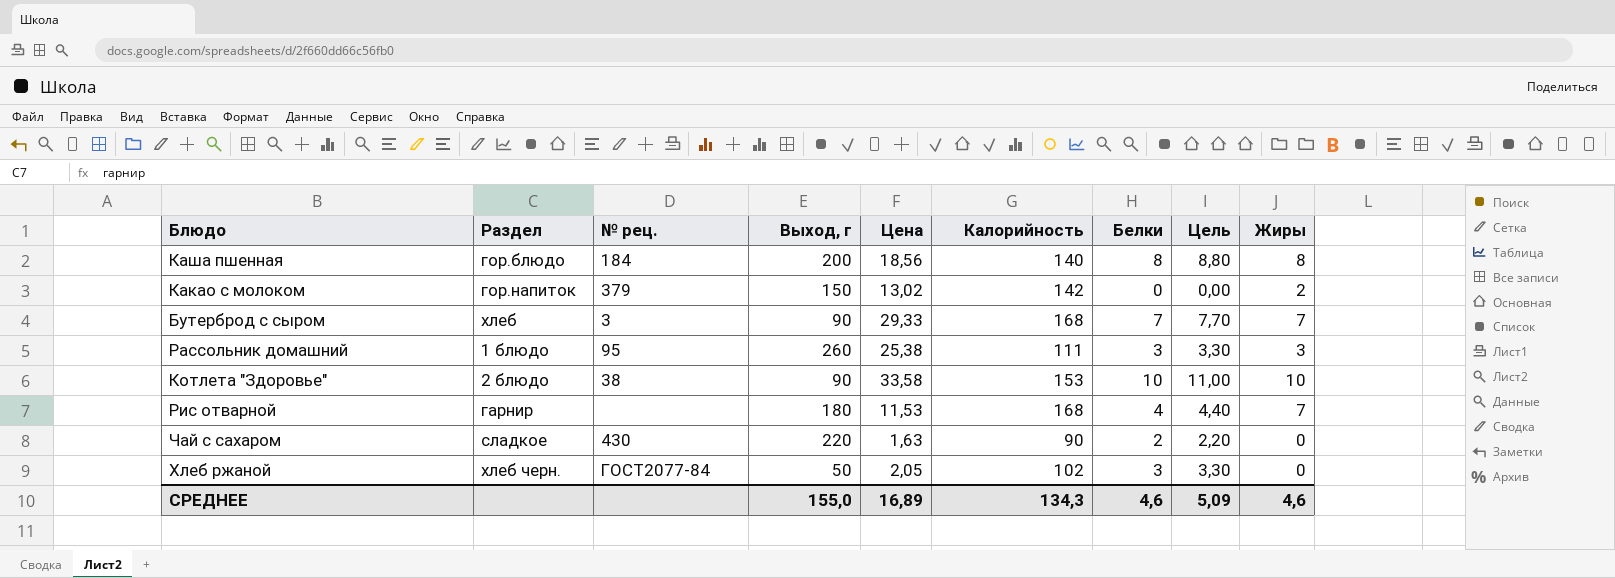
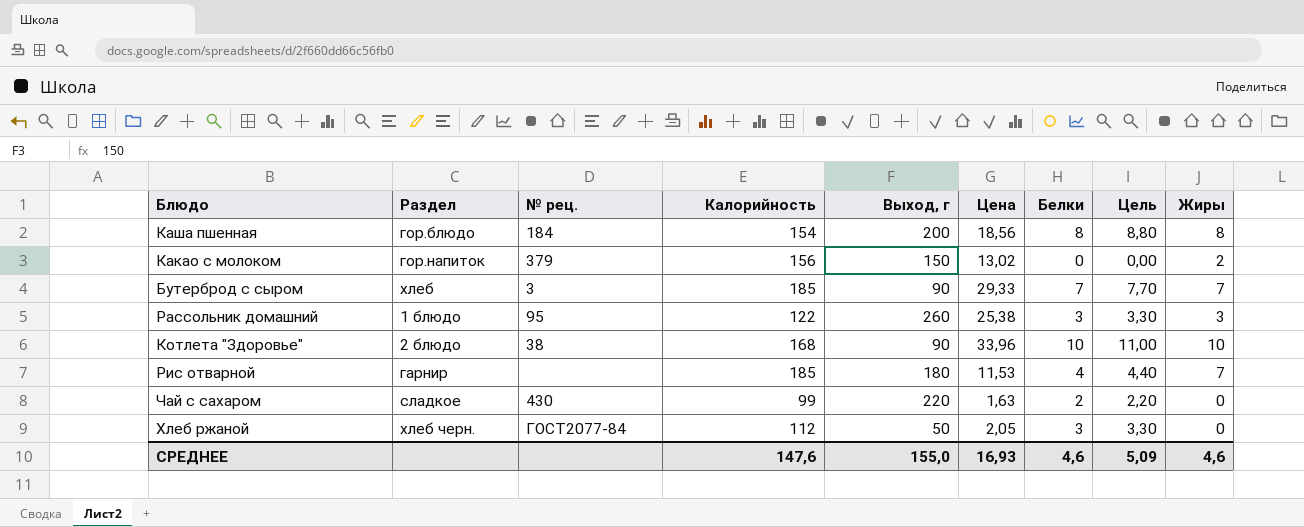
column Калорийность | position: 6 -> 4
Каша пшенная | Калорийность: 140 -> 154
Какао с молоком | Калорийность: 142 -> 156
Бутерброд с сыром | Калорийность: 168 -> 185
Рассольник домашний | Калорийность: 111 -> 122
Котлета "Здоровье" | Калорийность: 153 -> 168
Котлета "Здоровье" | Цена: 33,58 -> 33,96
Рис отварной | Калорийность: 168 -> 185
Чай с сахаром | Калорийность: 90 -> 99
Хлеб ржаной | Калорийность: 102 -> 112
СРЕДНЕЕ | Калорийность: 134,3 -> 147,6
СРЕДНЕЕ | Цена: 16,89 -> 16,93

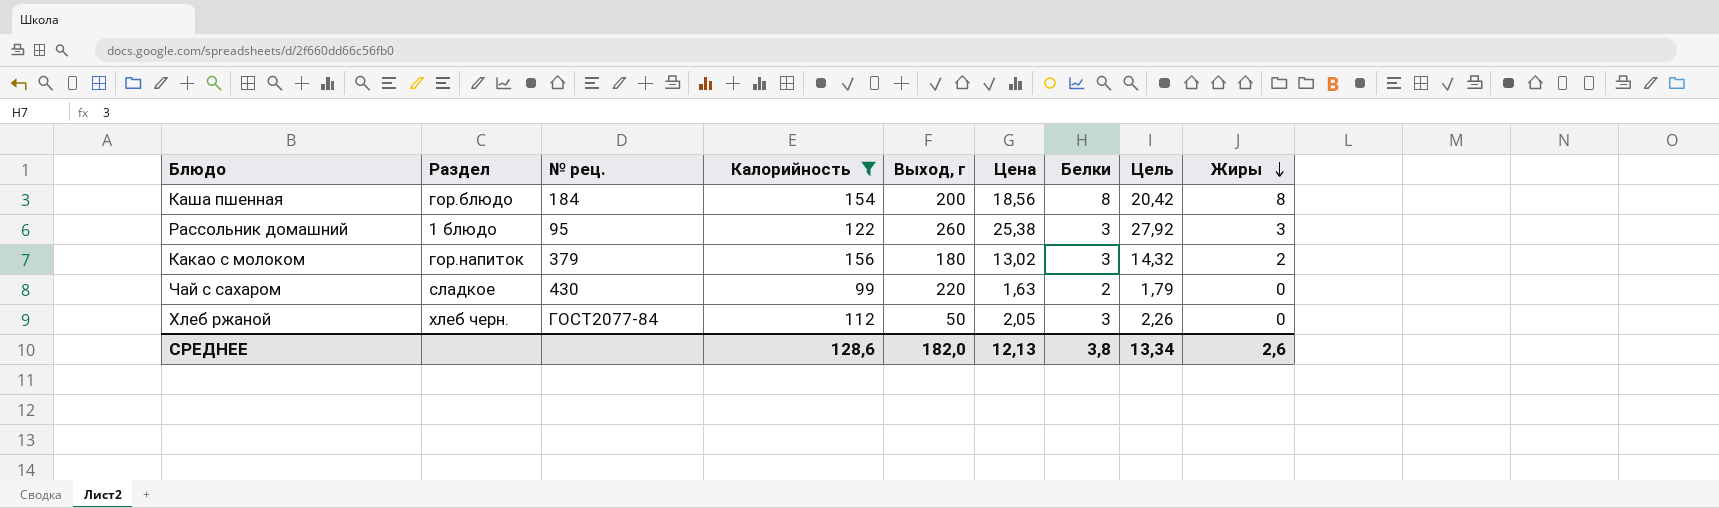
filter: none -> Калорийность <= 156
row order: none -> Жиры descending
column Цель | formula: [Белки] * 1,1 -> [Цена] * 1,1
Какао с молоком | Выход, г: 150 -> 180
Какао с молоком | Белки: 0 -> 3
СРЕДНЕЕ | Калорийность: 147,6 -> 128,6
СРЕДНЕЕ | Выход, г: 155,0 -> 182,0
СРЕДНЕЕ | Цена: 16,93 -> 12,13
СРЕДНЕЕ | Белки: 4,6 -> 3,8
СРЕДНЕЕ | Цель: 5,09 -> 13,34
СРЕДНЕЕ | Жиры: 4,6 -> 2,6

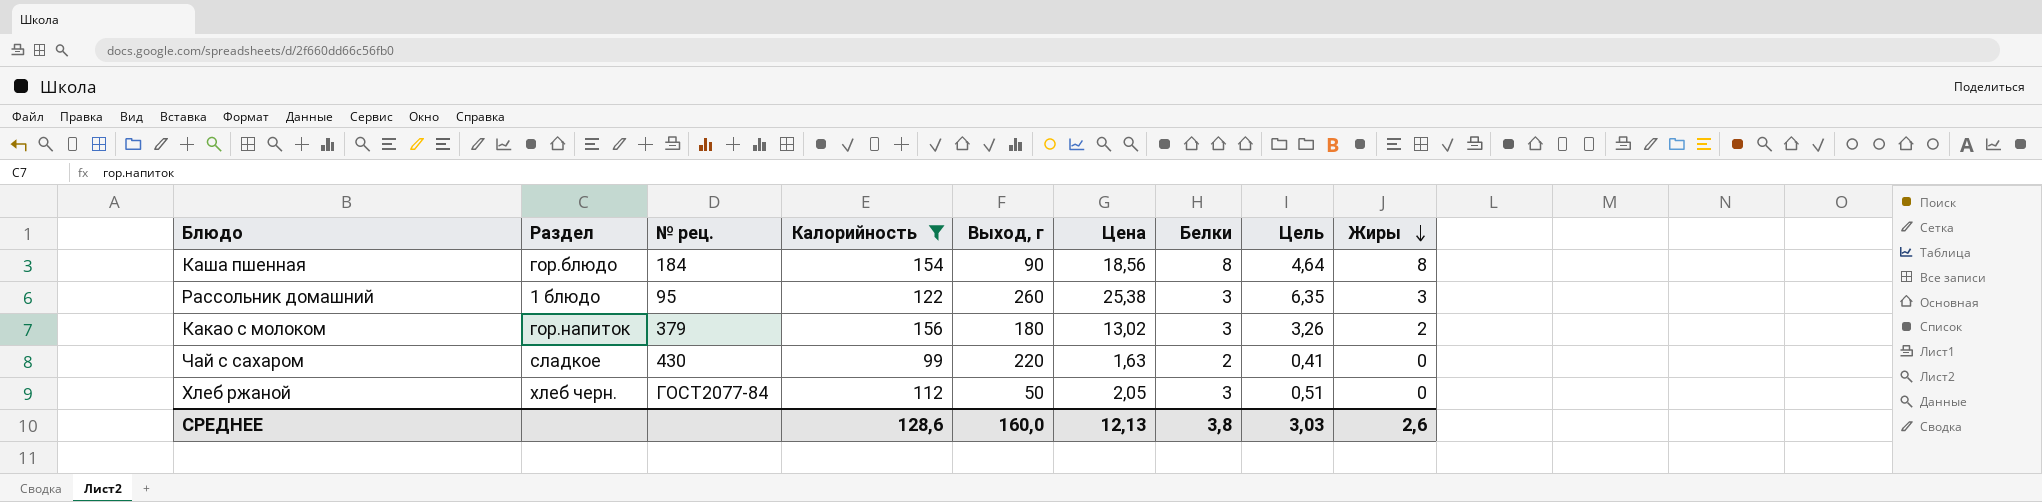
column Цель | formula: [Цена] * 1,1 -> [Цена] * 0,25
Каша пшенная | Выход, г: 200 -> 90
СРЕДНЕЕ | Выход, г: 182,0 -> 160,0
СРЕДНЕЕ | Цель: 13,34 -> 3,03

